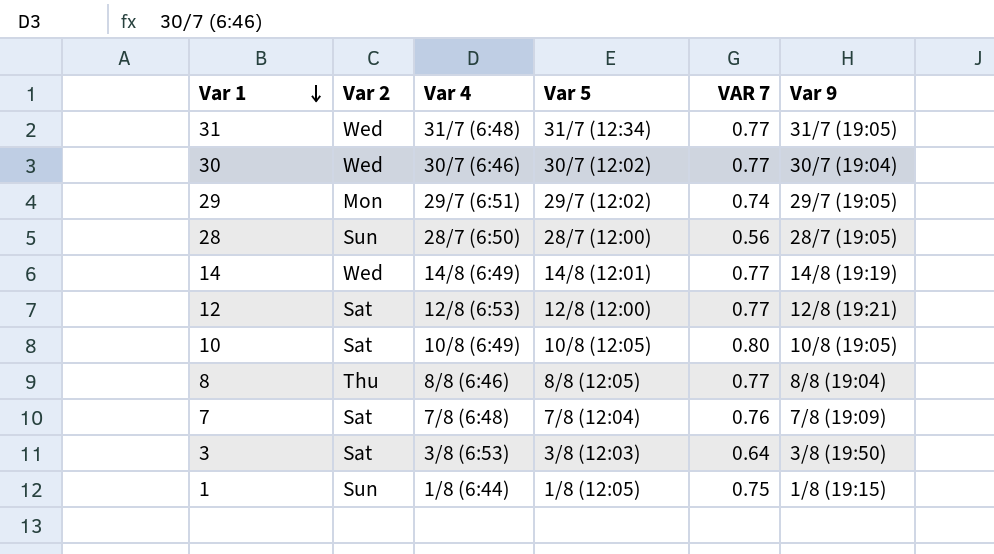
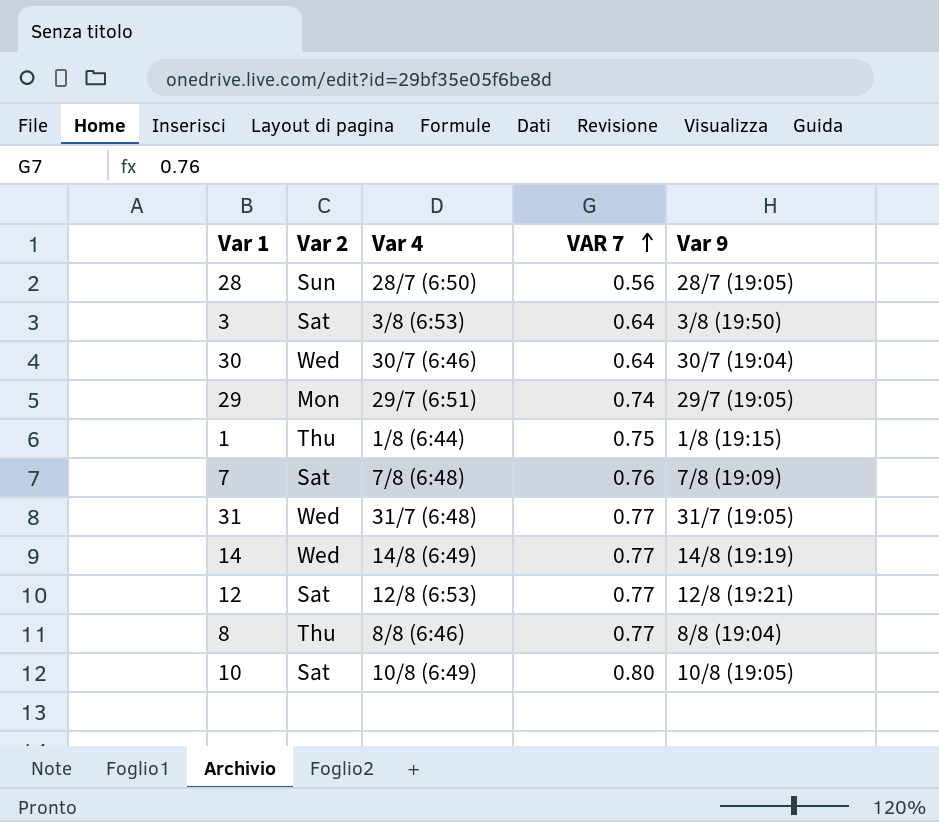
row order: Var 1 descending -> VAR 7 ascending
column Var 5 | position: 4 -> none
30 | VAR 7: 0.77 -> 0.64
1 | Var 2: Sun -> Thu

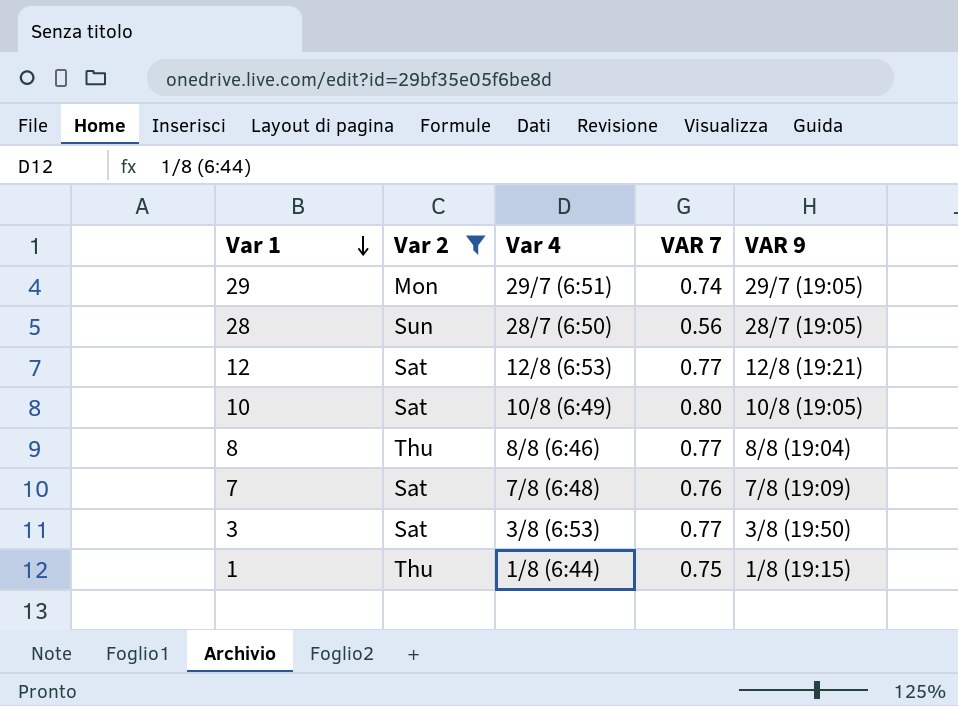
filter: none -> Var 2 != Wed
row order: VAR 7 ascending -> Var 1 descending
column name: Var 9 -> VAR 9
3 | VAR 7: 0.64 -> 0.77

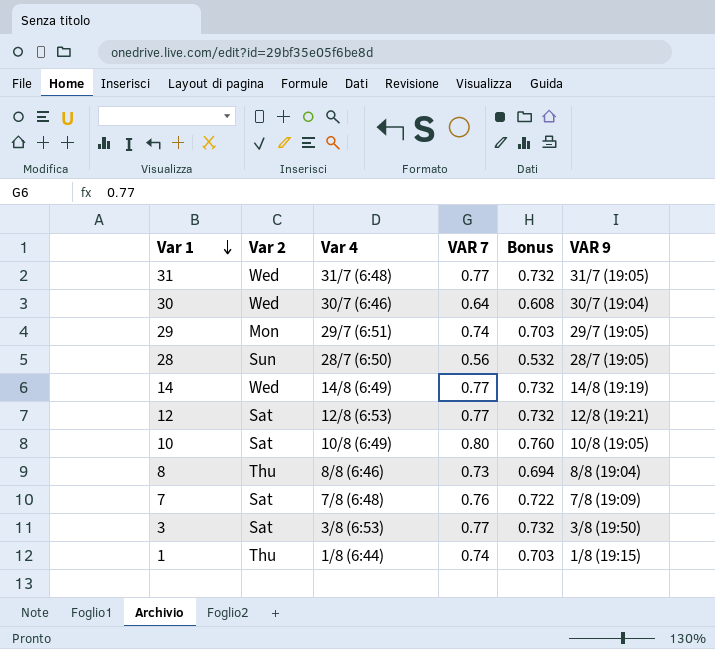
filter: Var 2 != Wed -> none
column Bonus | formula: none -> [VAR 7] * 0.95
8 | VAR 7: 0.77 -> 0.73
1 | VAR 7: 0.75 -> 0.74

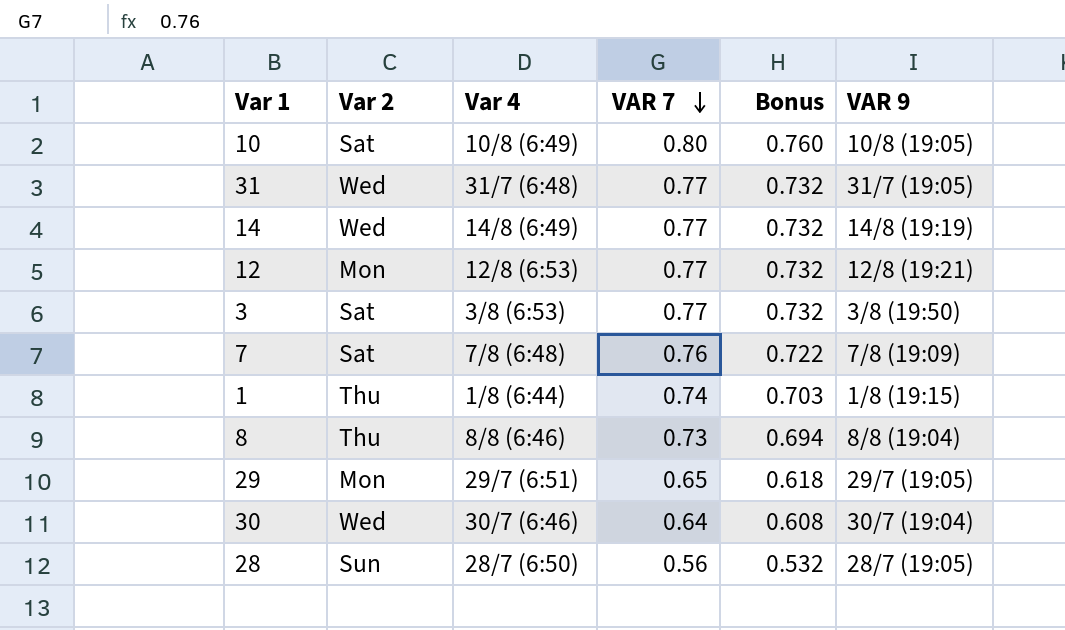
row order: Var 1 descending -> VAR 7 descending
12 | Var 2: Sat -> Mon
29 | VAR 7: 0.74 -> 0.65
29 | Bonus: 0.703 -> 0.618

